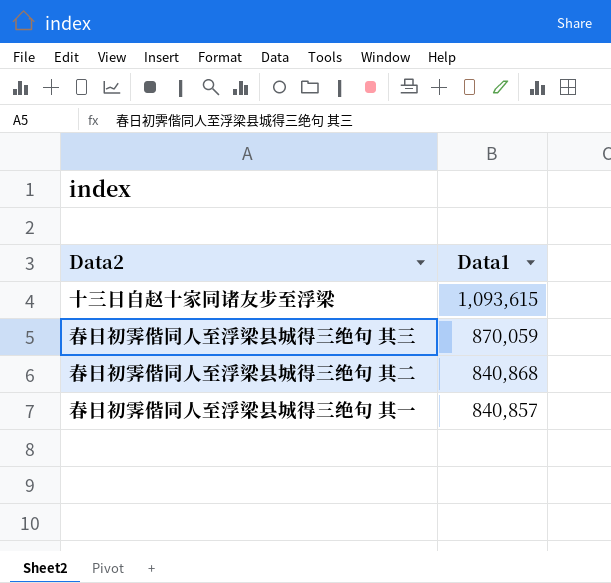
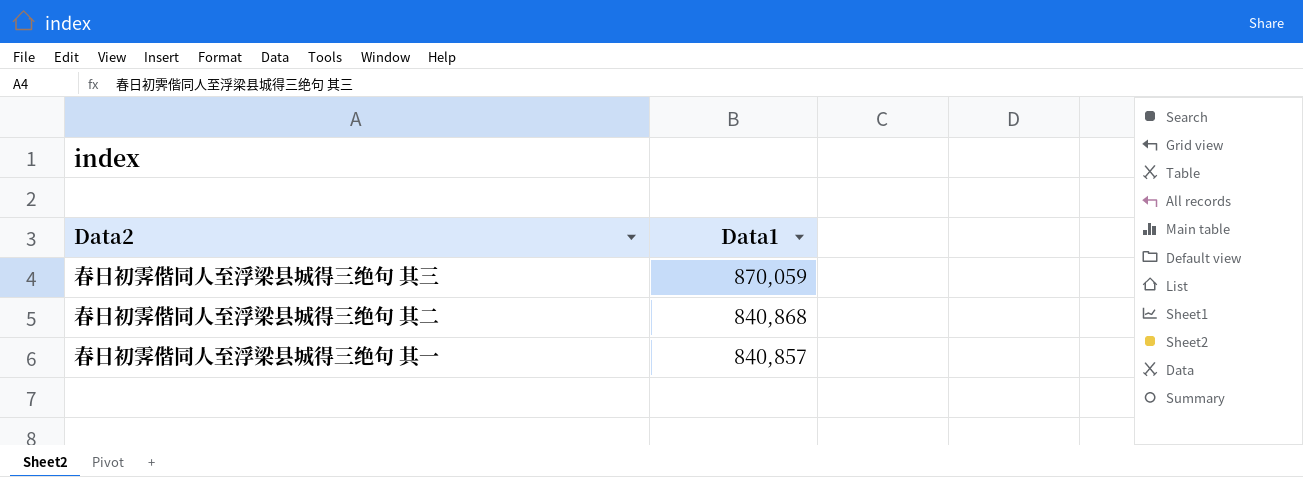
row 十三日自赵十家同诸友步至浮梁: 1,093,615 -> none

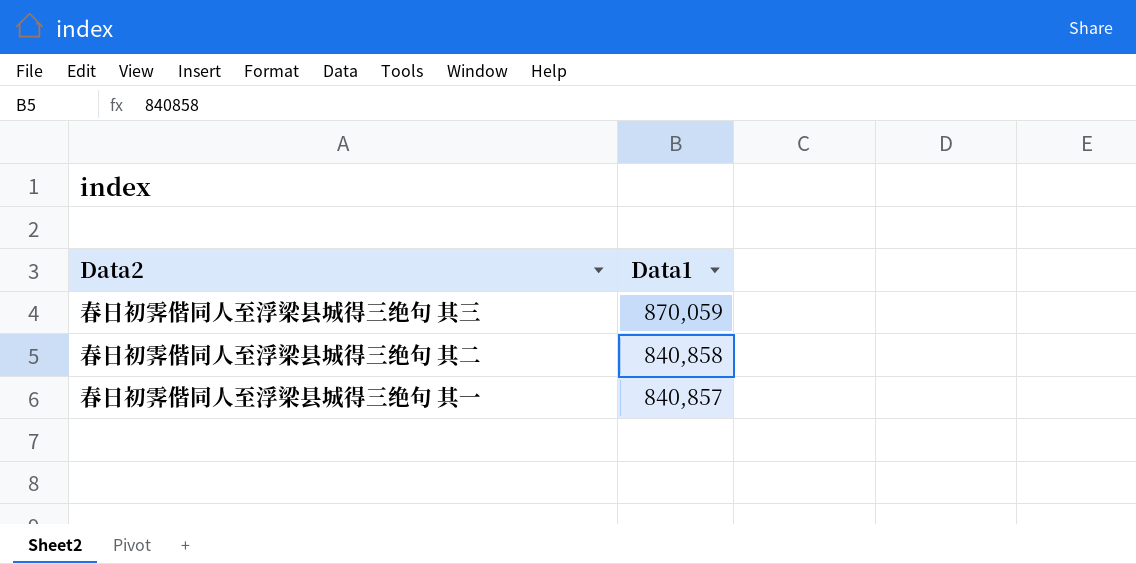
春日初霁偕同人至浮梁县城得三绝句 其二 | Data1: 840,868 -> 840,858

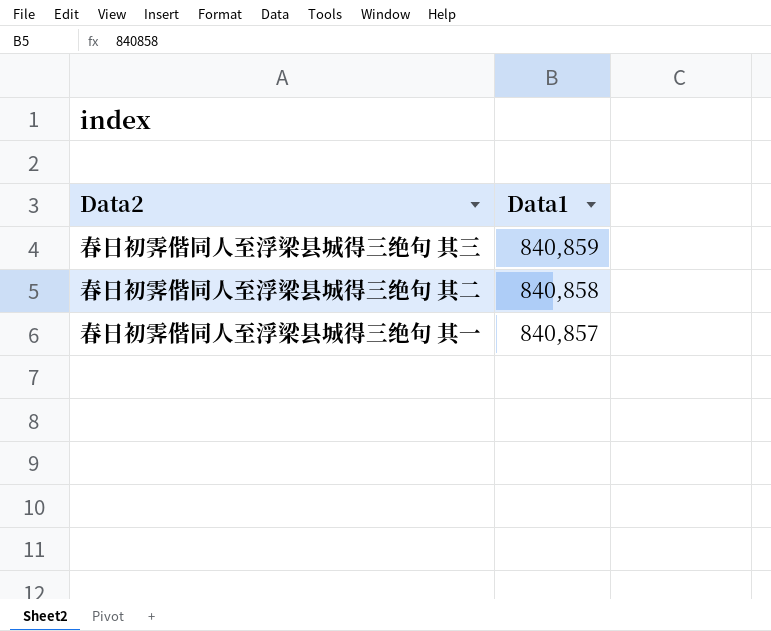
春日初霁偕同人至浮梁县城得三绝句 其三 | Data1: 870,059 -> 840,859

